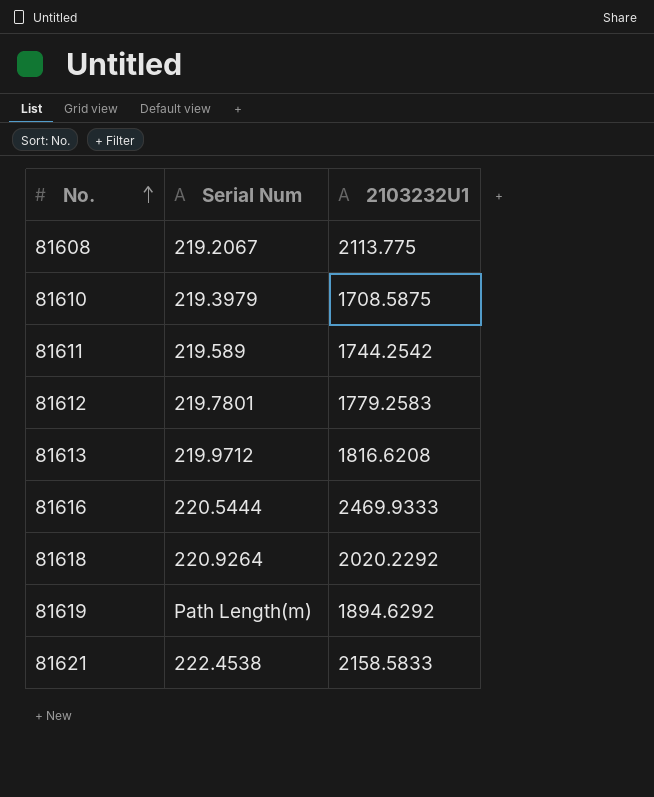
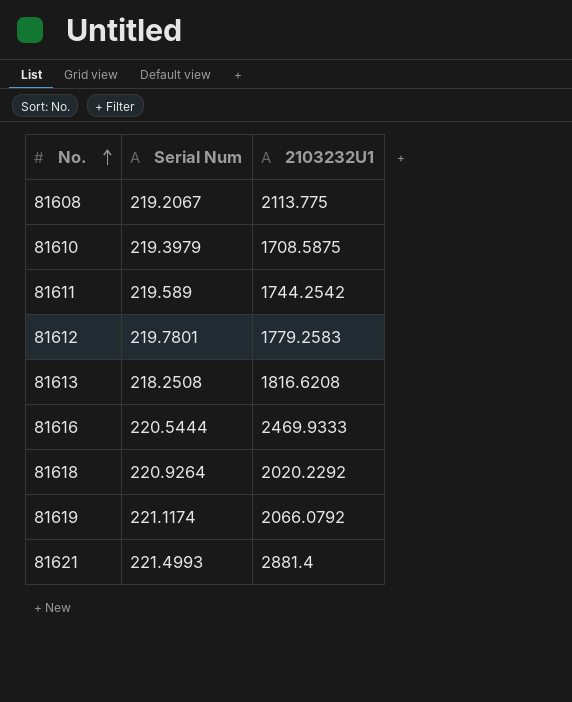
81613 | Serial Num: 219.9712 -> 218.2508
81619 | Serial Num: Path Length(m) -> 221.1174
81619 | 2103232U1: 1894.6292 -> 2066.0792
81621 | Serial Num: 222.4538 -> 221.4993
81621 | 2103232U1: 2158.5833 -> 2881.4

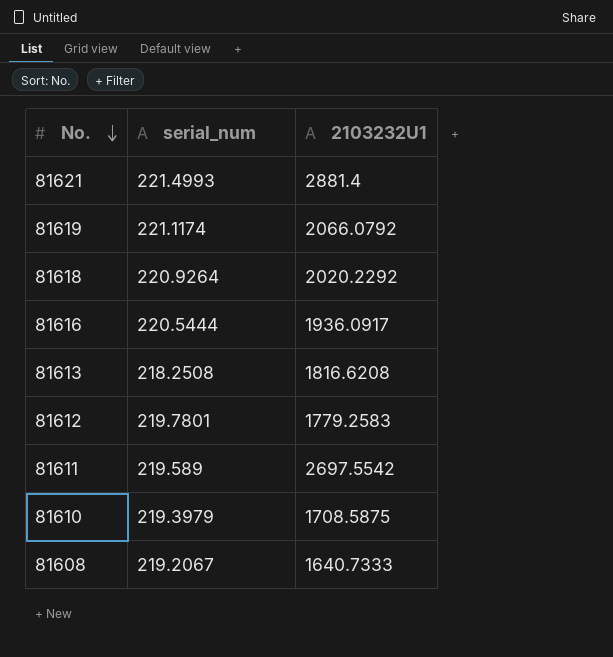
row order: No. ascending -> No. descending
column name: Serial Num -> serial_num
81616 | 2103232U1: 2469.9333 -> 1936.0917
81611 | 2103232U1: 1744.2542 -> 2697.5542
81608 | 2103232U1: 2113.775 -> 1640.7333

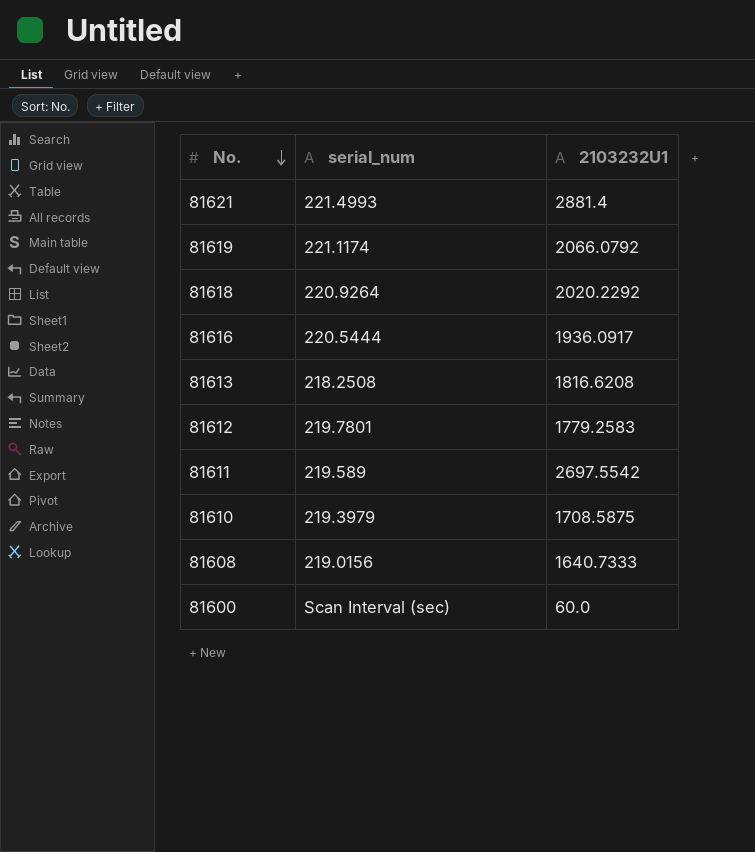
81608 | serial_num: 219.2067 -> 219.0156
row 81600: none -> Scan Interval (sec) | 60.0

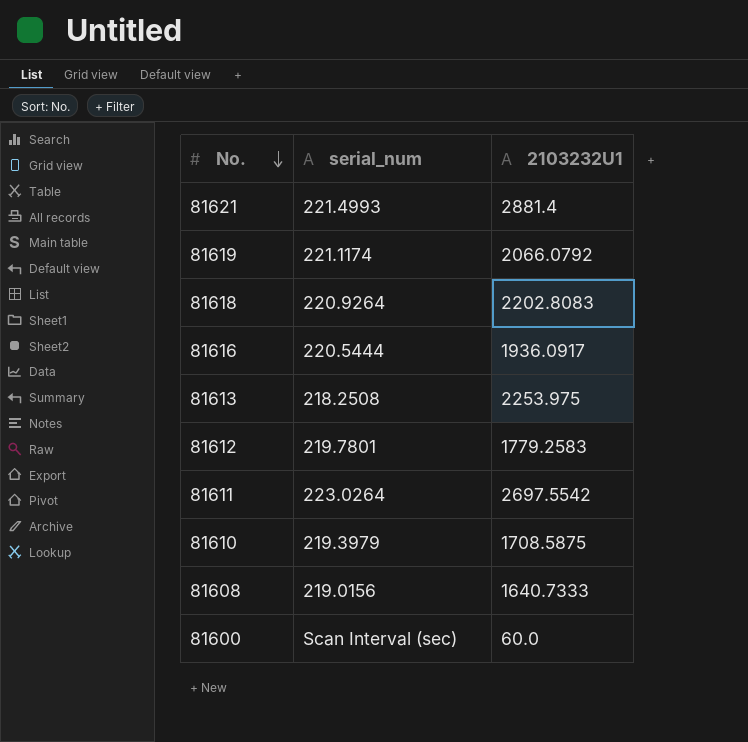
81618 | 2103232U1: 2020.2292 -> 2202.8083
81613 | 2103232U1: 1816.6208 -> 2253.975
81611 | serial_num: 219.589 -> 223.0264

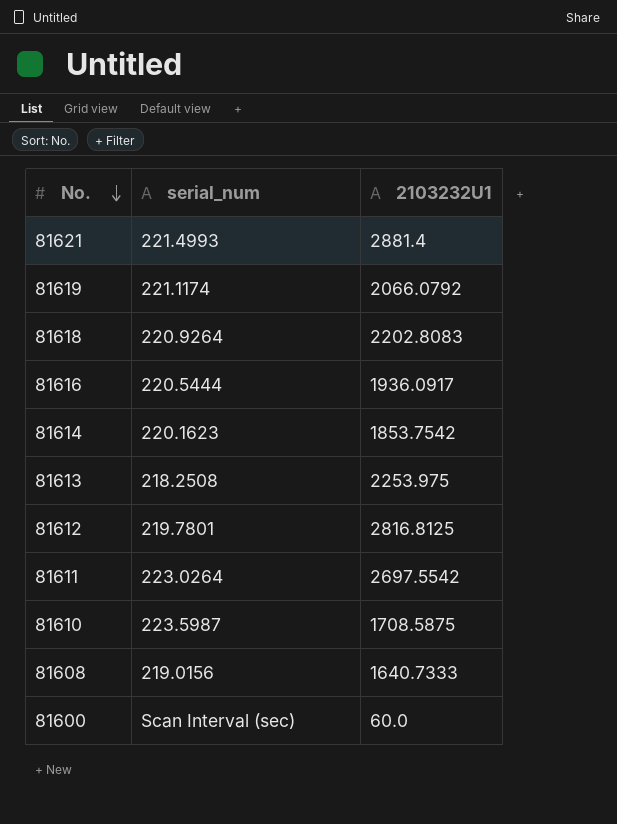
row 81614: none -> 220.1623 | 1853.7542
81612 | 2103232U1: 1779.2583 -> 2816.8125
81610 | serial_num: 219.3979 -> 223.5987

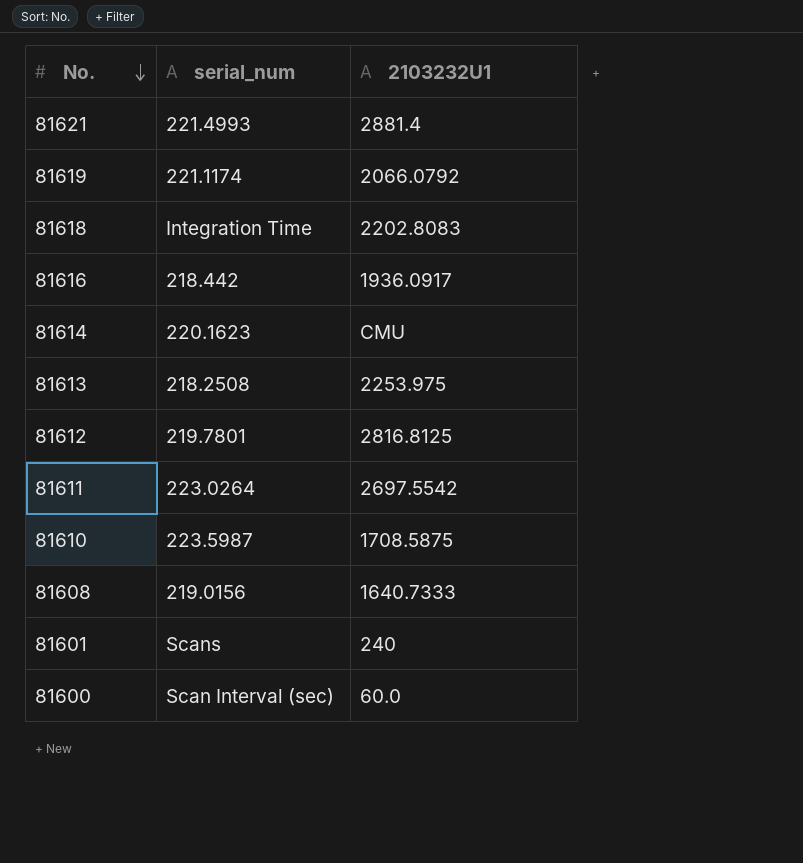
81618 | serial_num: 220.9264 -> Integration Time
81616 | serial_num: 220.5444 -> 218.442
81614 | 2103232U1: 1853.7542 -> CMU
row 81601: none -> Scans | 240

